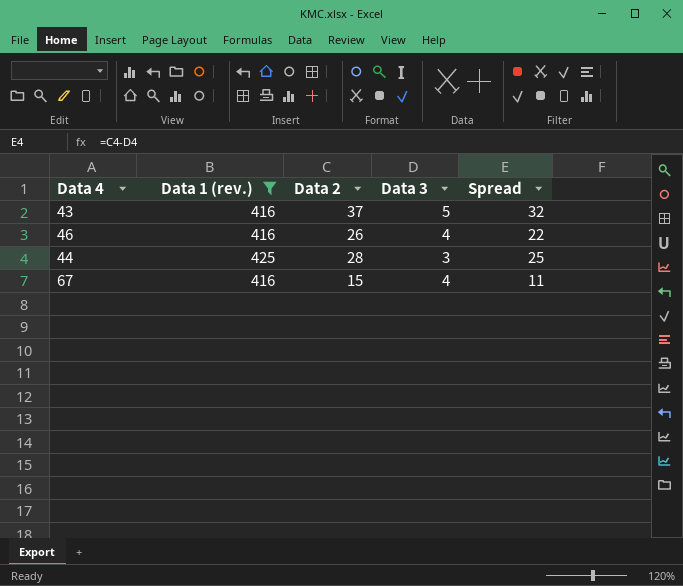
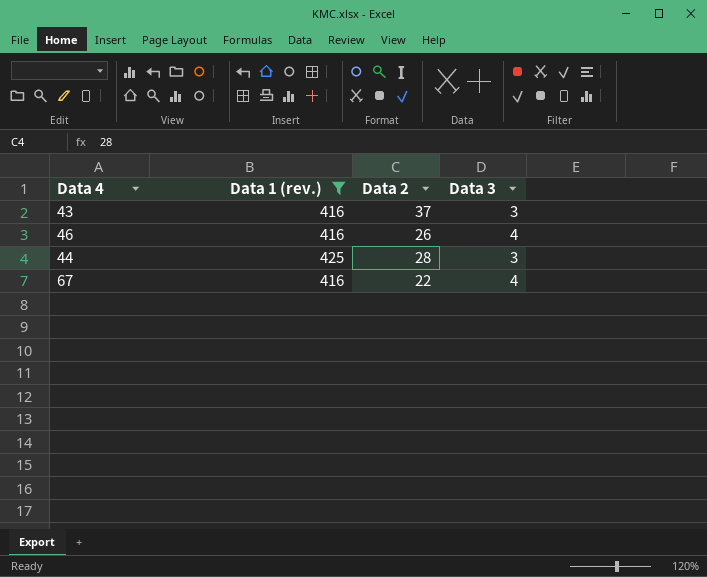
column Spread | formula: [Data 2] - [Data 3] -> none
43 | Data 3: 5 -> 3
67 | Data 2: 15 -> 22

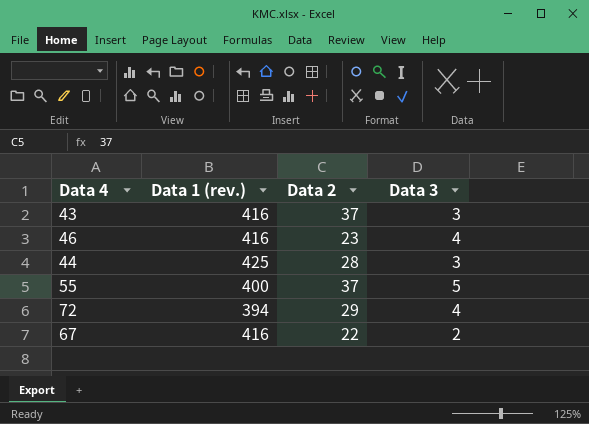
filter: Data 1 (rev.) >= 416 -> none
46 | Data 2: 26 -> 23
67 | Data 3: 4 -> 2

